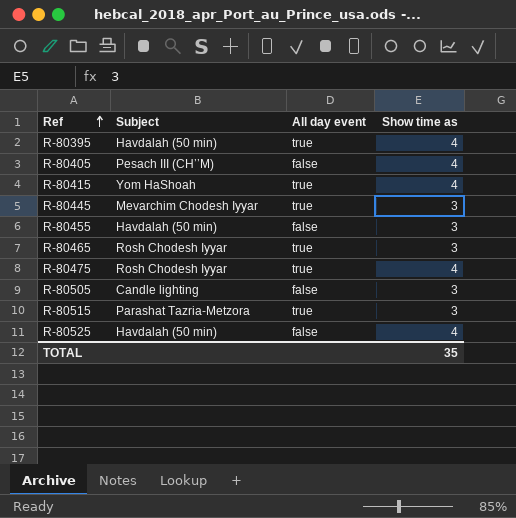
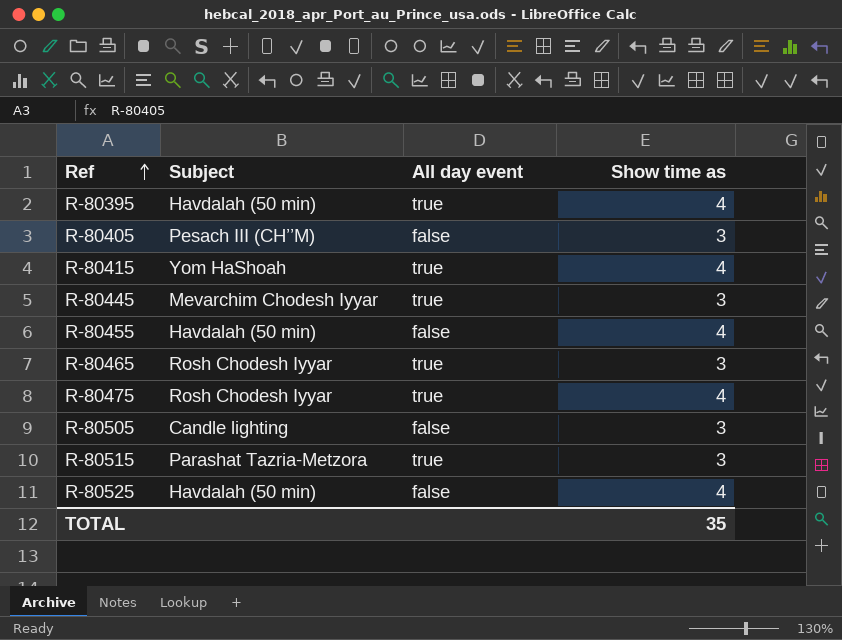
R-80405 | Show time as: 4 -> 3
R-80455 | Show time as: 3 -> 4

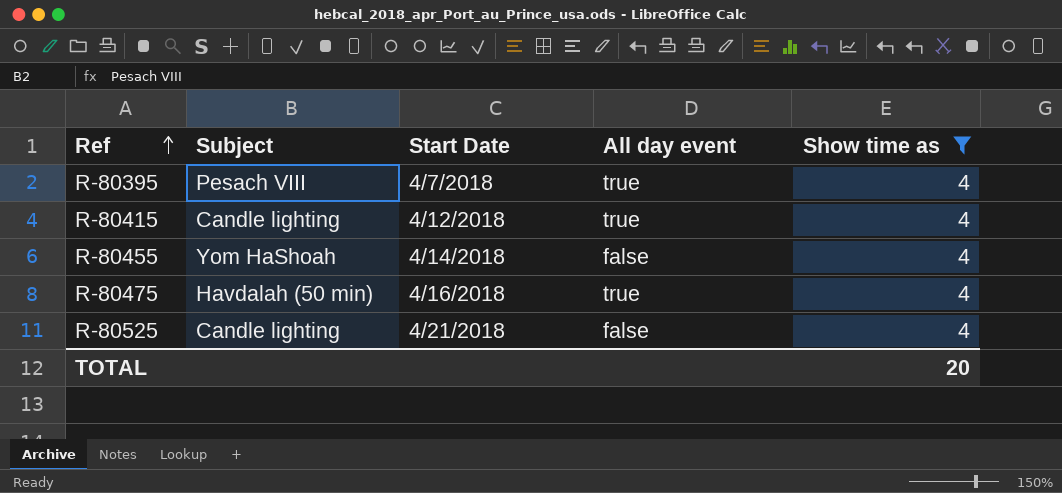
filter: none -> Show time as = 4
column Start Date | position: none -> 3
R-80395 | Subject: Havdalah (50 min) -> Pesach VIII
R-80415 | Subject: Yom HaShoah -> Candle lighting
R-80455 | Subject: Havdalah (50 min) -> Yom HaShoah
R-80475 | Subject: Rosh Chodesh Iyyar -> Havdalah (50 min)
R-80525 | Subject: Havdalah (50 min) -> Candle lighting
TOTAL | Show time as: 35 -> 20

